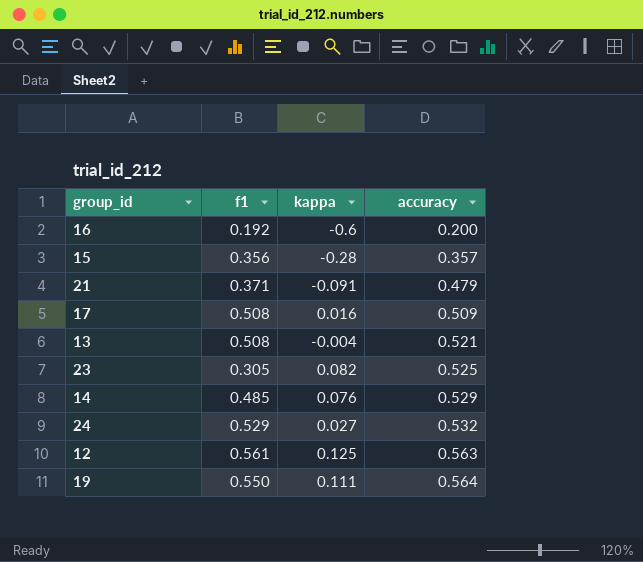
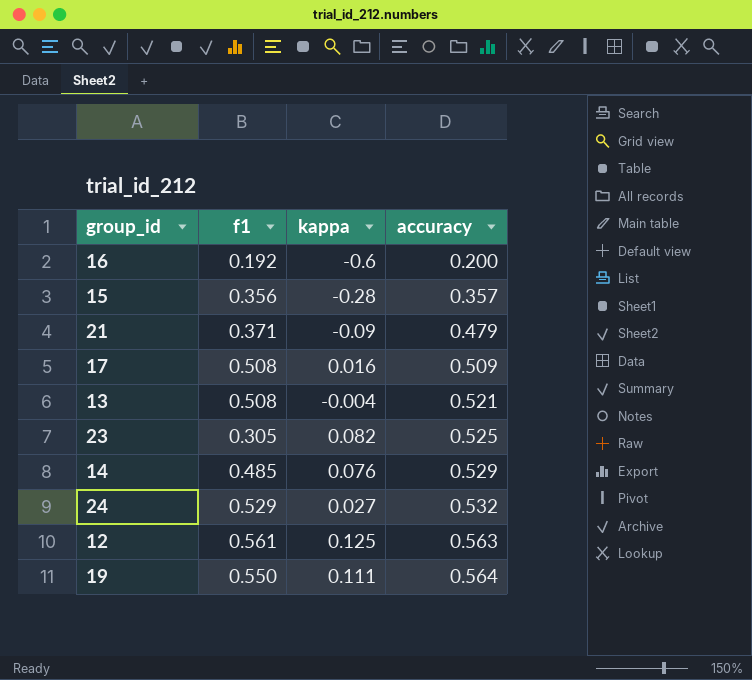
21 | kappa: -0.091 -> -0.09

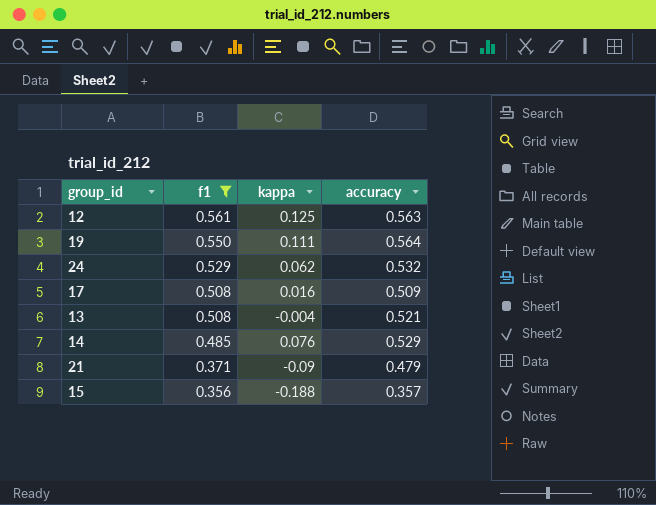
filter: none -> f1 >= 0.356
row order: accuracy ascending -> f1 descending
24 | kappa: 0.027 -> 0.062
15 | kappa: -0.28 -> -0.188

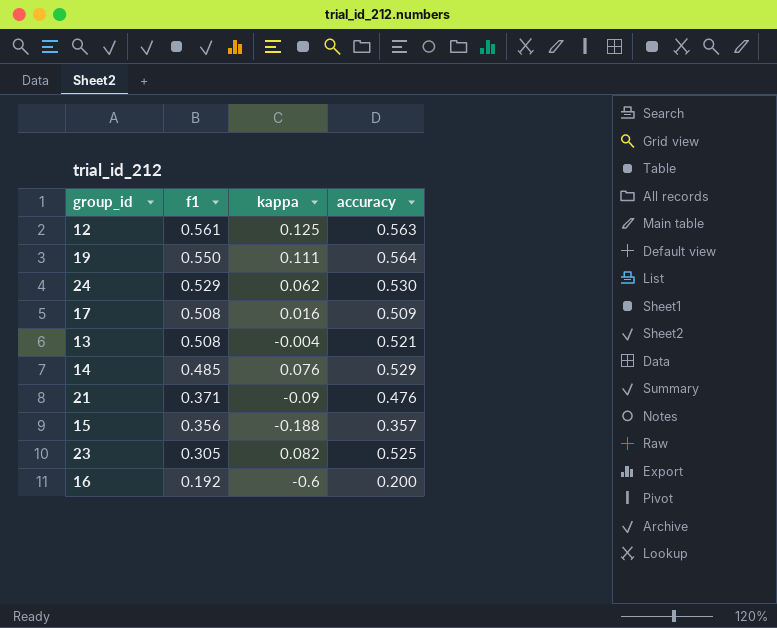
filter: f1 >= 0.356 -> none
24 | accuracy: 0.532 -> 0.530
21 | accuracy: 0.479 -> 0.476

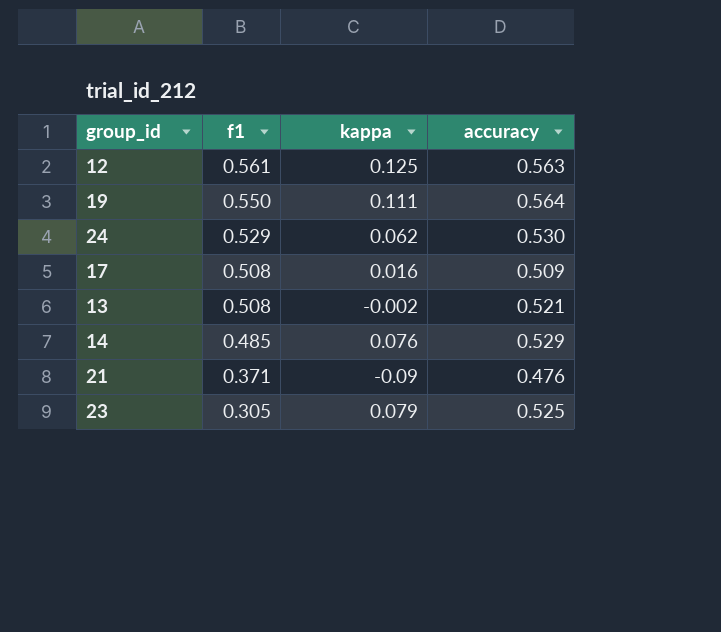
row 15: 0.356 | -0.188 | 0.357 -> none
row 16: 0.192 | -0.6 | 0.200 -> none
13 | kappa: -0.004 -> -0.002
23 | kappa: 0.082 -> 0.079

